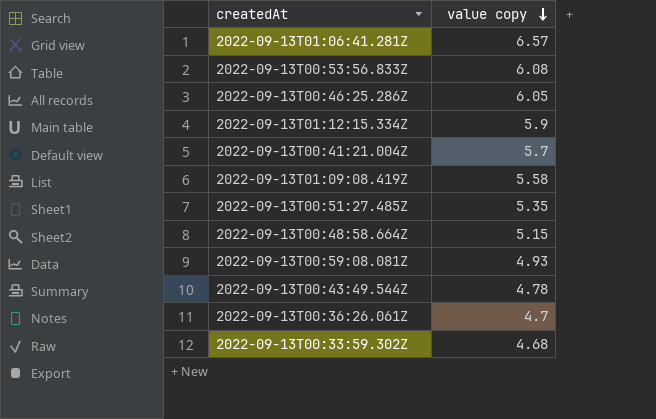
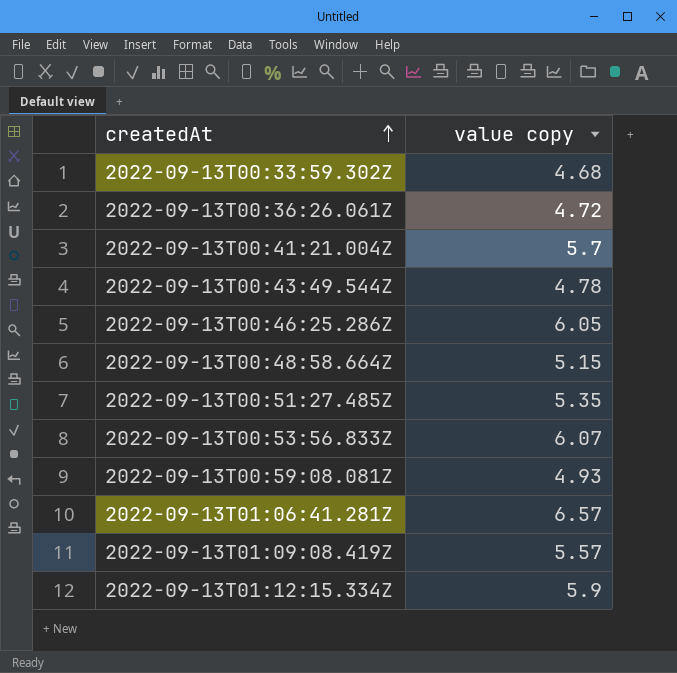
row order: value copy descending -> createdAt ascending
2022-09-13T00:36:26.061Z | value copy: 4.7 -> 4.72
2022-09-13T00:53:56.833Z | value copy: 6.08 -> 6.07
2022-09-13T01:09:08.419Z | value copy: 5.58 -> 5.57

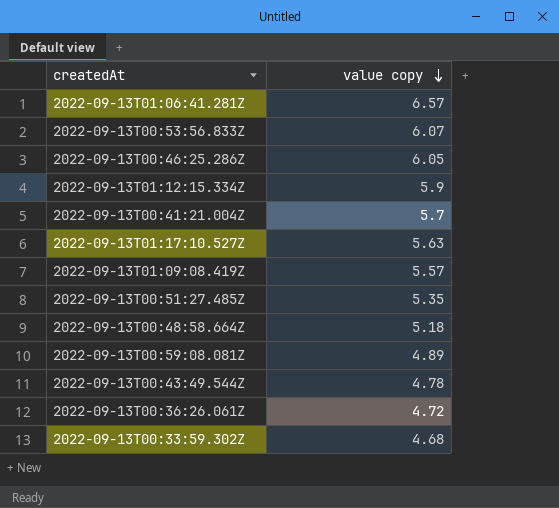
row order: createdAt ascending -> value copy descending
row 2022-09-13T01:17:10.527Z: none -> 5.63
2022-09-13T00:48:58.664Z | value copy: 5.15 -> 5.18
2022-09-13T00:59:08.081Z | value copy: 4.93 -> 4.89

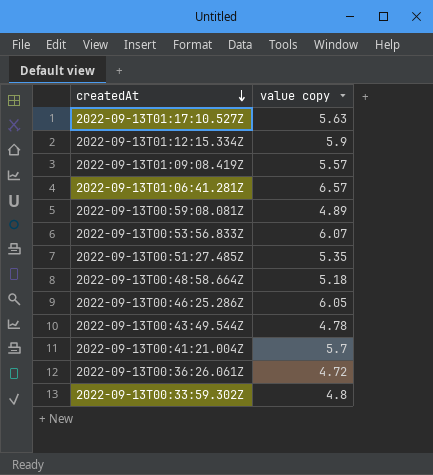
row order: value copy descending -> createdAt descending
2022-09-13T00:33:59.302Z | value copy: 4.68 -> 4.8

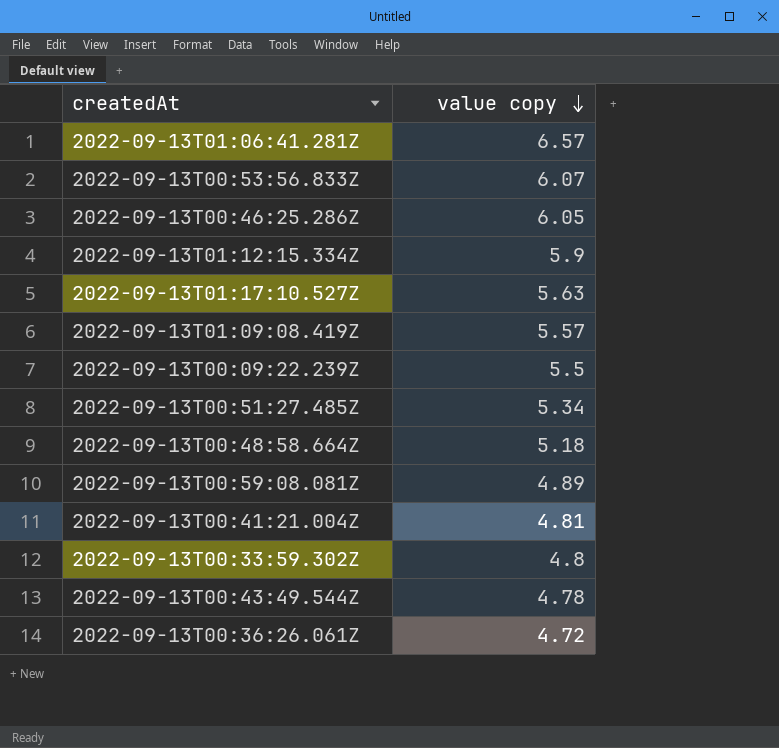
row order: createdAt descending -> value copy descending
row 2022-09-13T00:09:22.239Z: none -> 5.5
2022-09-13T00:51:27.485Z | value copy: 5.35 -> 5.34
2022-09-13T00:41:21.004Z | value copy: 5.7 -> 4.81

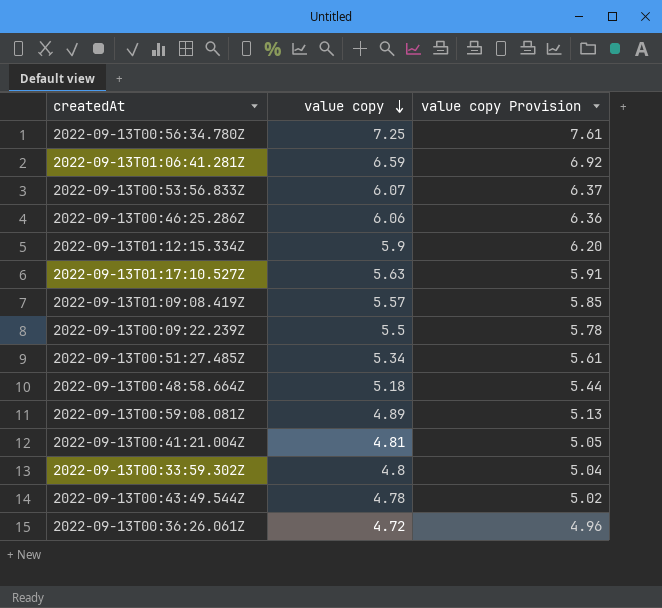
column value copy Provision | formula: none -> [value copy] * 1.05
row 2022-09-13T00:56:34.780Z: none -> 7.25 | 7.61
2022-09-13T01:06:41.281Z | value copy: 6.57 -> 6.59
2022-09-13T00:46:25.286Z | value copy: 6.05 -> 6.06

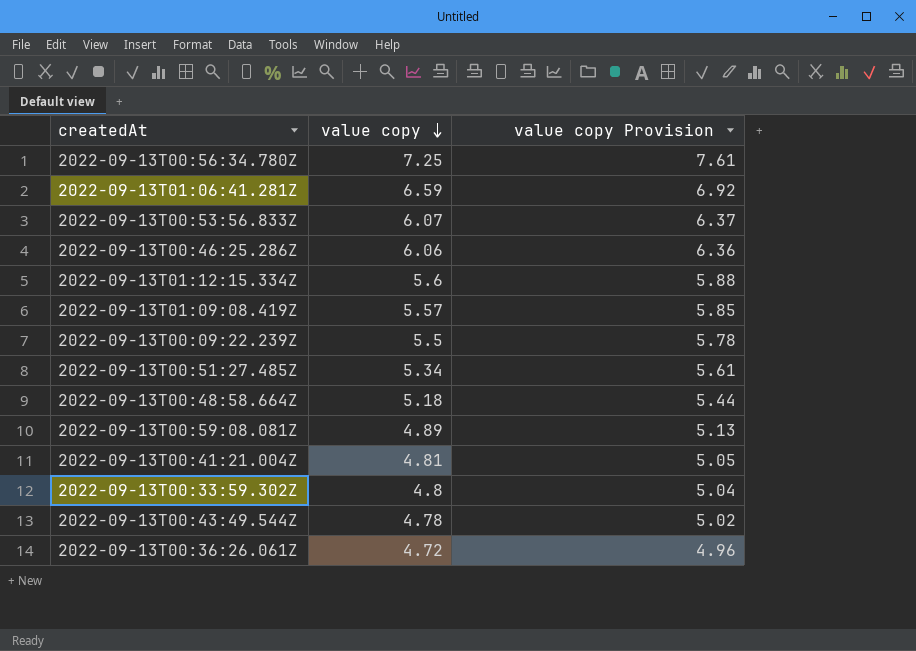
row 2022-09-13T01:17:10.527Z: 5.63 | 5.91 -> none
2022-09-13T01:12:15.334Z | value copy: 5.9 -> 5.6
2022-09-13T01:12:15.334Z | value copy Provision: 6.20 -> 5.88

